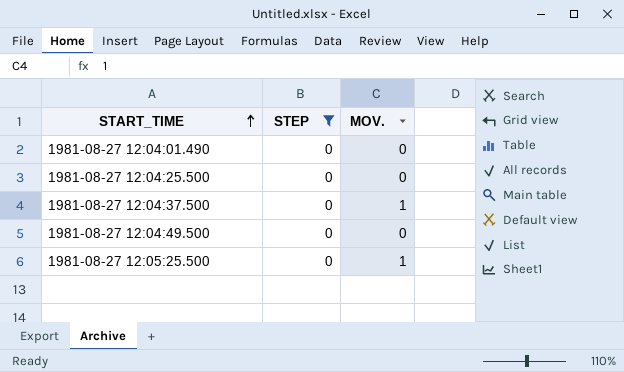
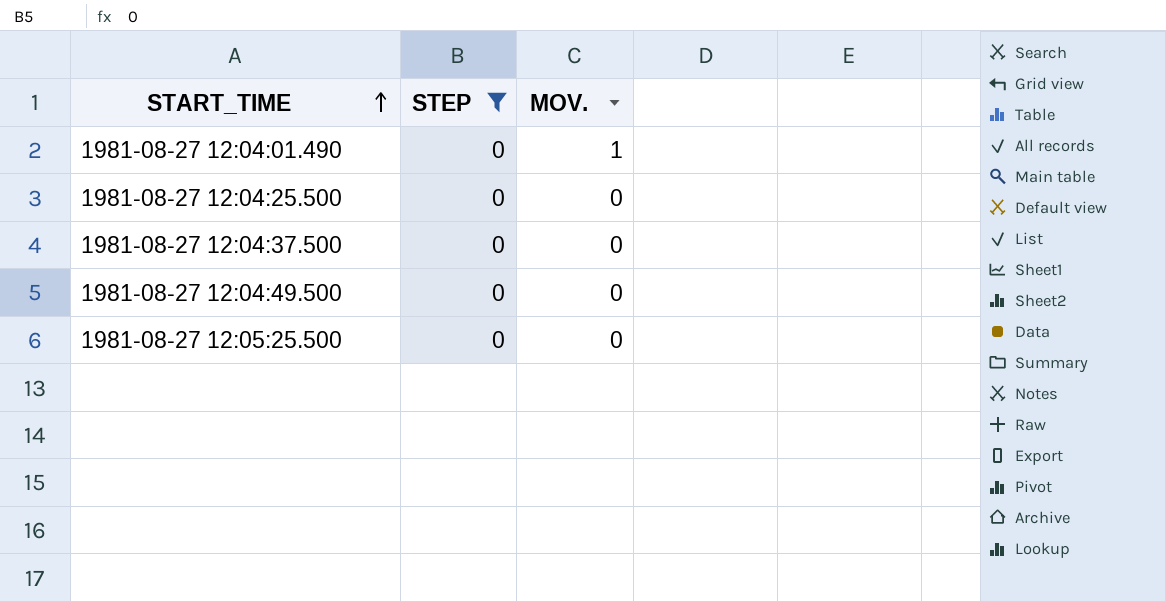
1981-08-27 12:04:01.490 | MOV.: 0 -> 1
1981-08-27 12:04:37.500 | MOV.: 1 -> 0
1981-08-27 12:05:25.500 | MOV.: 1 -> 0

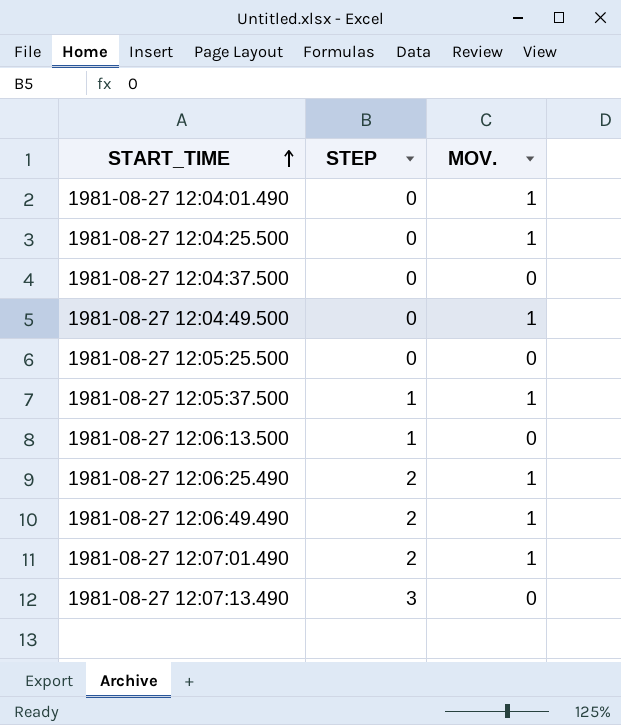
filter: STEP = 0 -> none
1981-08-27 12:04:25.500 | MOV.: 0 -> 1
1981-08-27 12:04:49.500 | MOV.: 0 -> 1

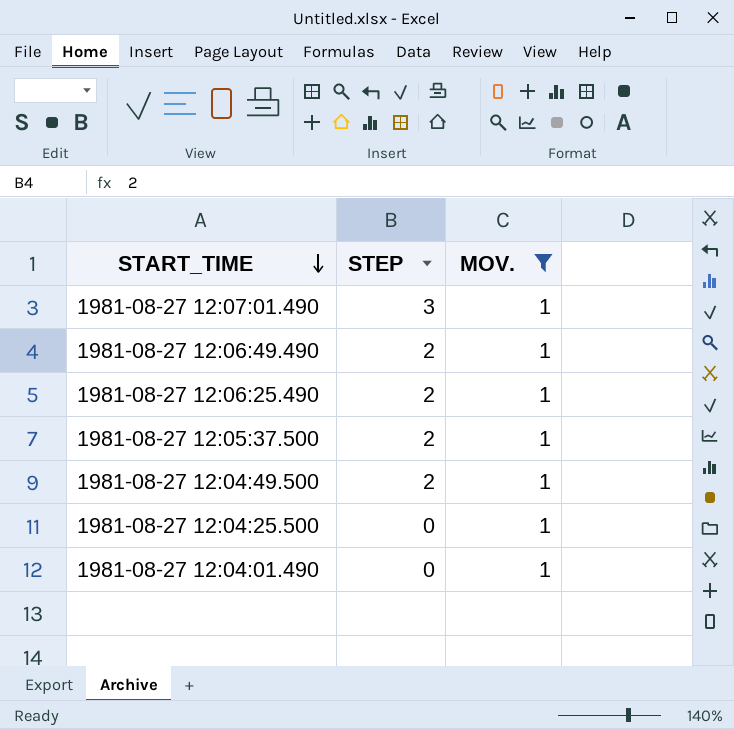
filter: none -> MOV. = 1
row order: START_TIME ascending -> START_TIME descending
1981-08-27 12:07:01.490 | STEP: 2 -> 3
1981-08-27 12:05:37.500 | STEP: 1 -> 2
1981-08-27 12:04:49.500 | STEP: 0 -> 2

